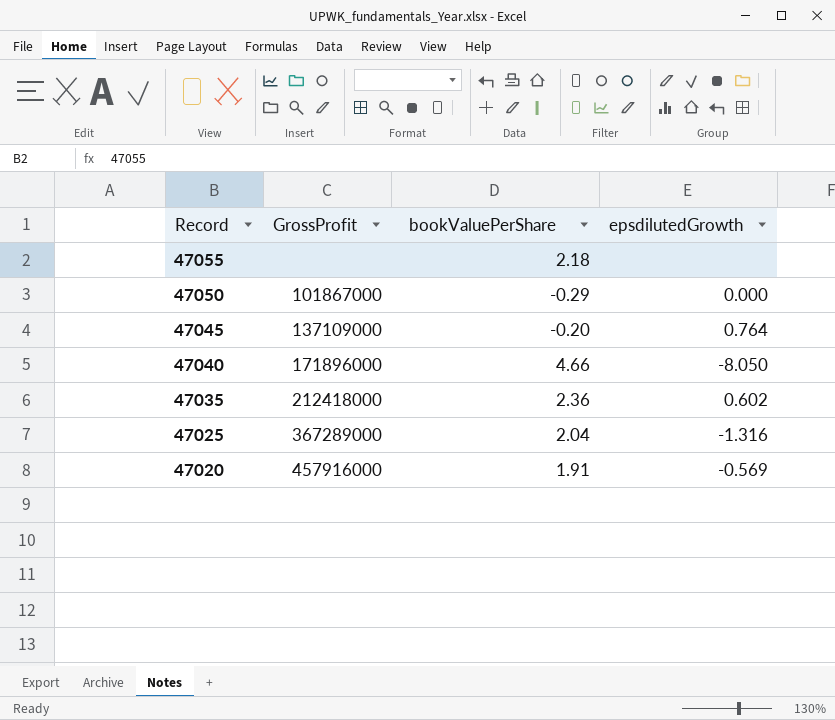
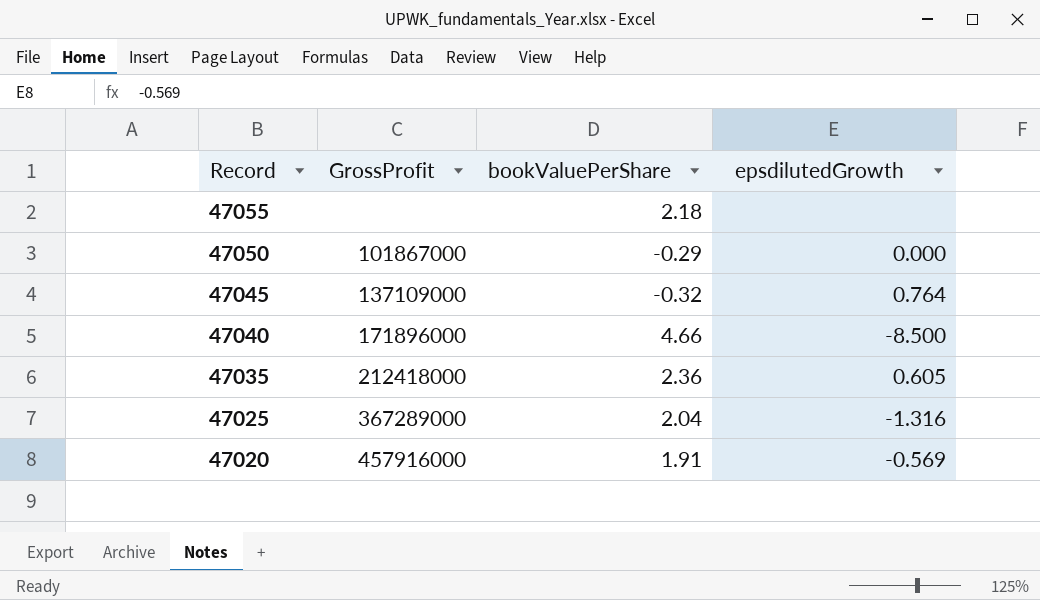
47045 | bookValuePerShare: -0.20 -> -0.32
47040 | epsdilutedGrowth: -8.050 -> -8.500
47035 | epsdilutedGrowth: 0.602 -> 0.605

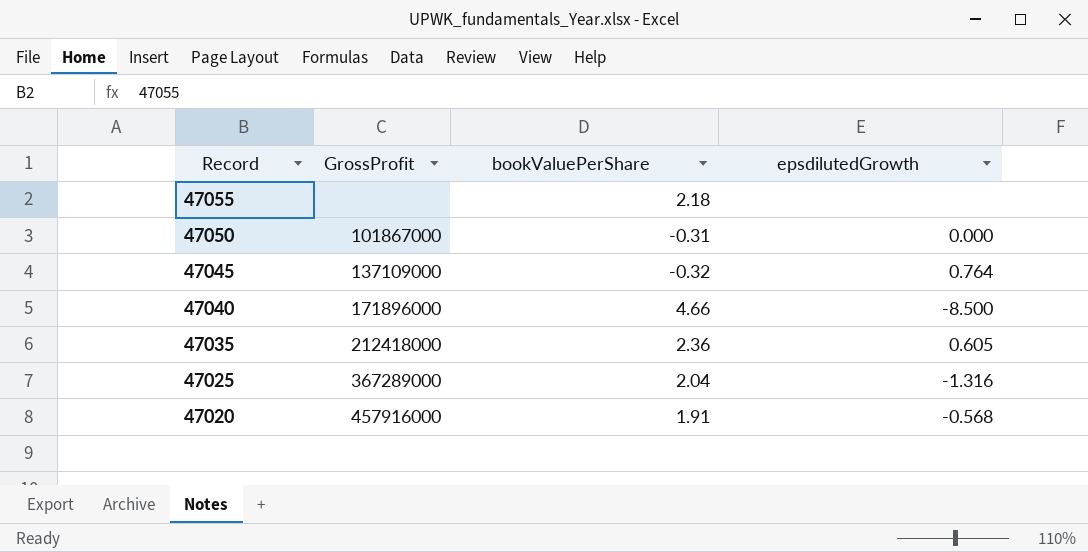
47050 | bookValuePerShare: -0.29 -> -0.31
47020 | epsdilutedGrowth: -0.569 -> -0.568

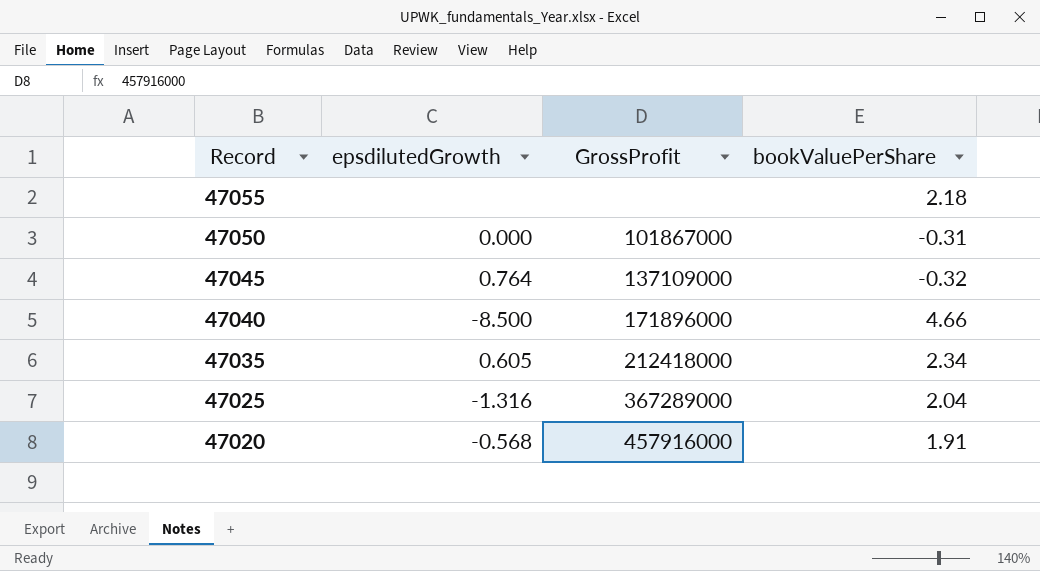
column epsdilutedGrowth | position: 4 -> 2
47035 | bookValuePerShare: 2.36 -> 2.34

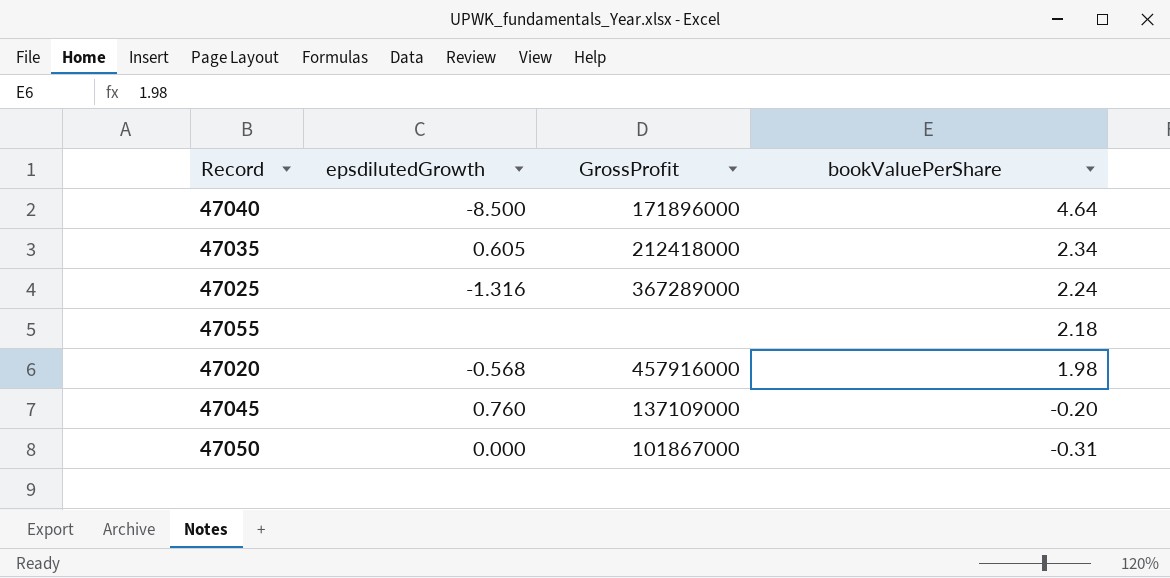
row order: Record descending -> bookValuePerShare descending
47040 | bookValuePerShare: 4.66 -> 4.64
47025 | bookValuePerShare: 2.04 -> 2.24
47020 | bookValuePerShare: 1.91 -> 1.98
47045 | epsdilutedGrowth: 0.764 -> 0.760
47045 | bookValuePerShare: -0.32 -> -0.20

